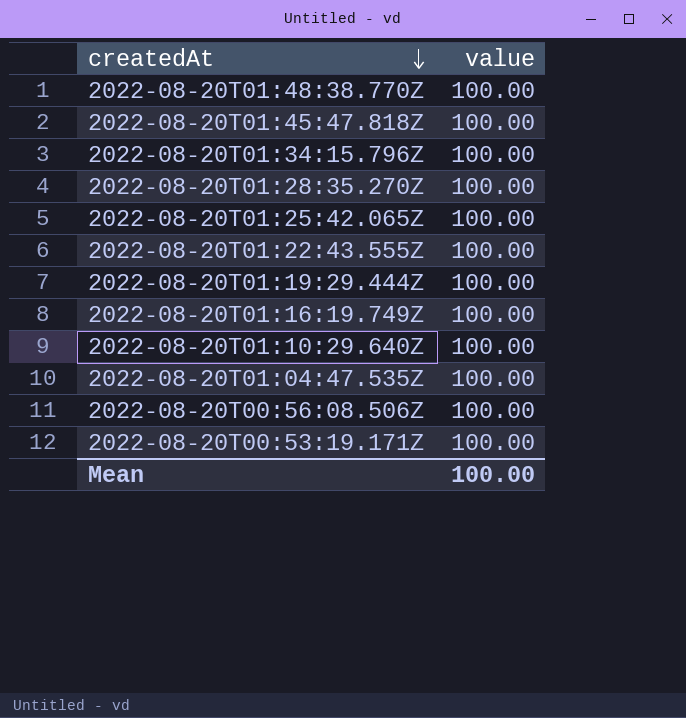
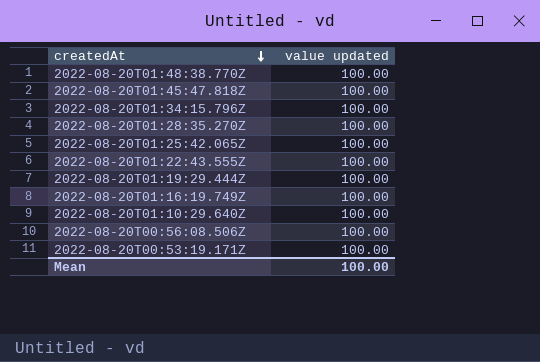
column name: value -> value updated
row 2022-08-20T01:04:47.535Z: 100.00 -> none

